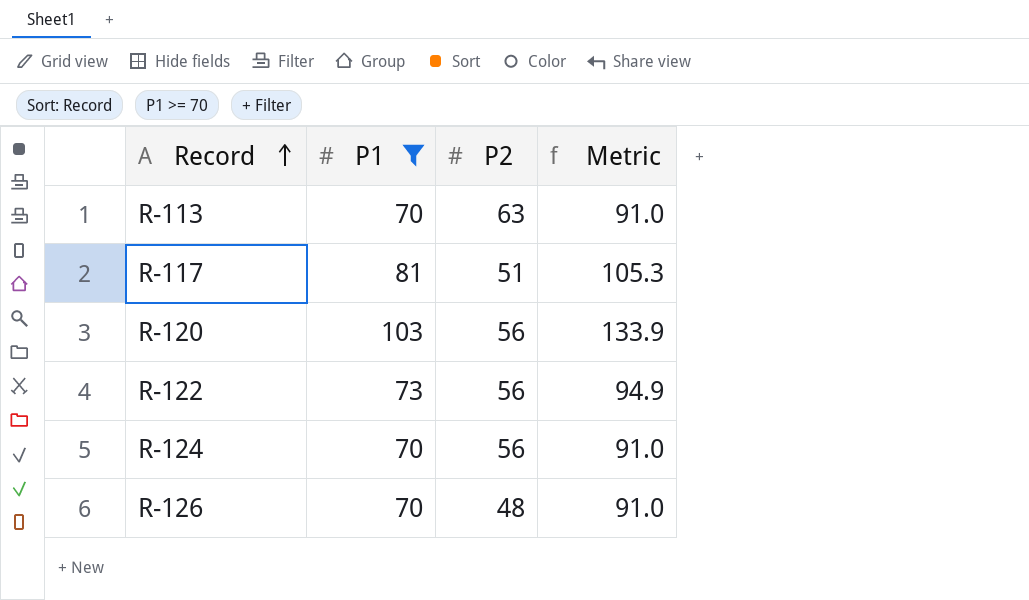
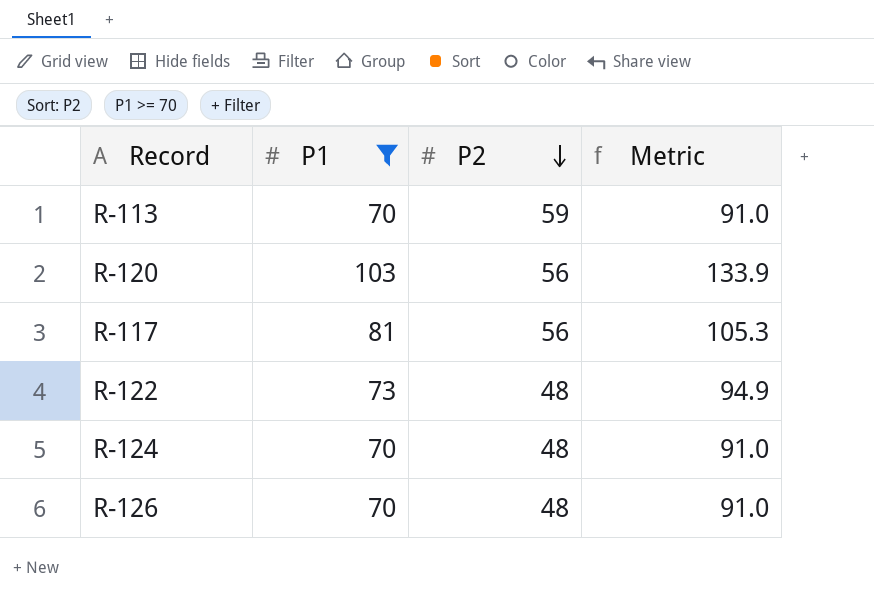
row order: Record ascending -> P2 descending
R-113 | P2: 63 -> 59
R-117 | P2: 51 -> 56
R-122 | P2: 56 -> 48
R-124 | P2: 56 -> 48

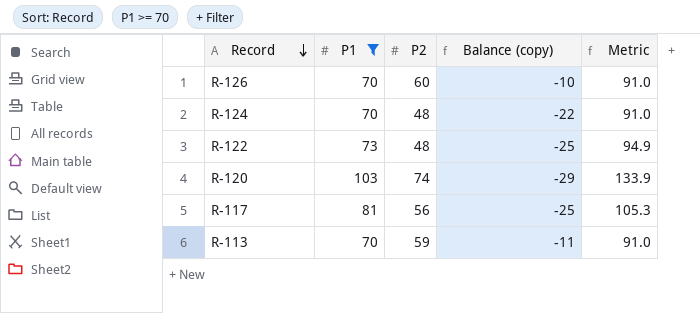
row order: P2 descending -> Record descending
column Balance (copy) | formula: none -> [P2] - [P1]
R-126 | P2: 48 -> 60
R-120 | P2: 56 -> 74

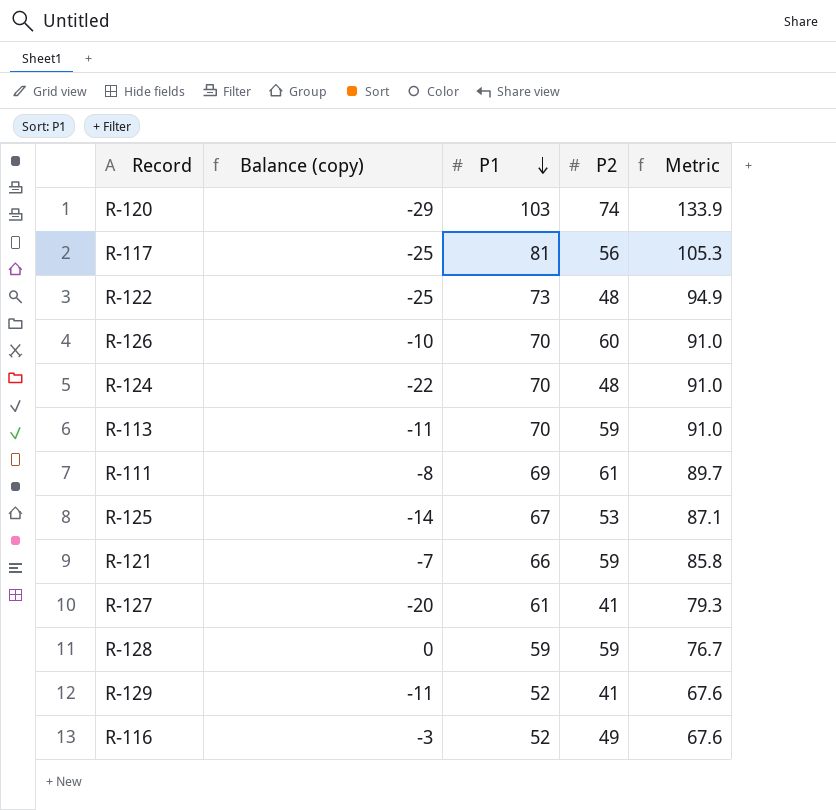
filter: P1 >= 70 -> none
row order: Record descending -> P1 descending
column Balance (copy) | position: 4 -> 2

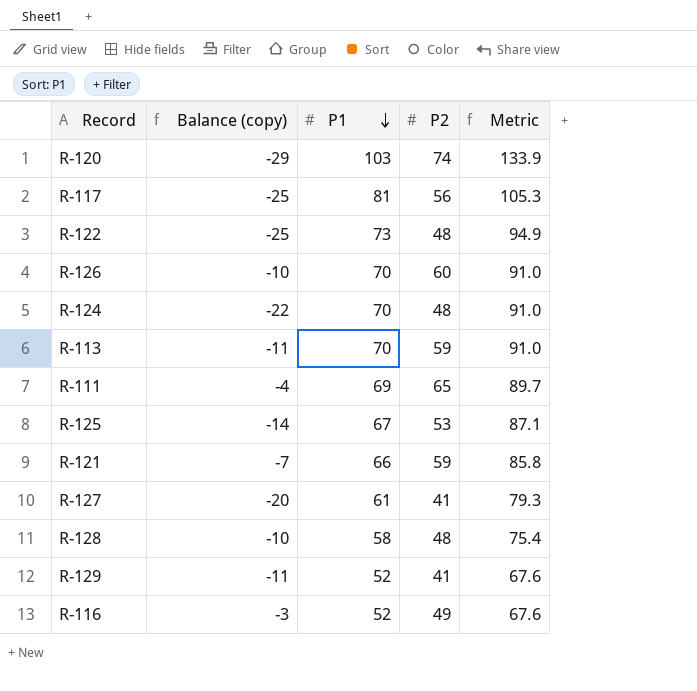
R-111 | Balance (copy): -8 -> -4
R-111 | P2: 61 -> 65
R-128 | Balance (copy): 0 -> -10
R-128 | P1: 59 -> 58
R-128 | P2: 59 -> 48
R-128 | Metric: 76.7 -> 75.4

